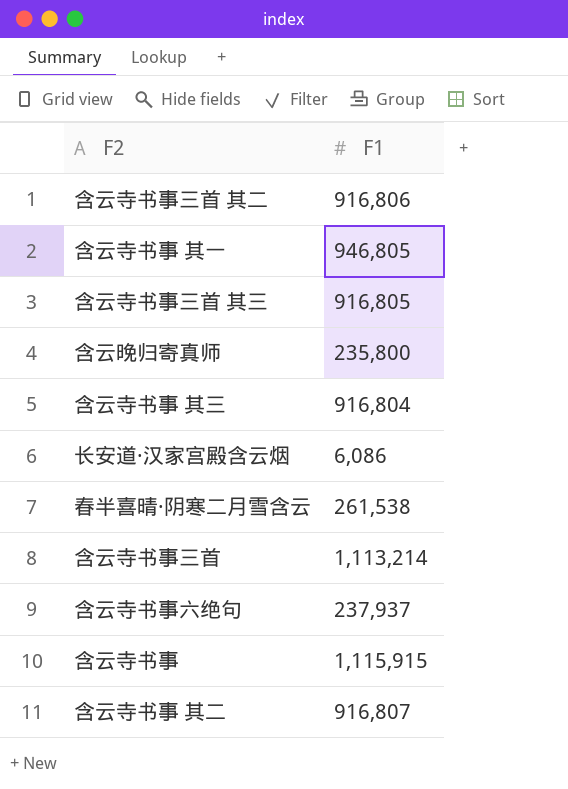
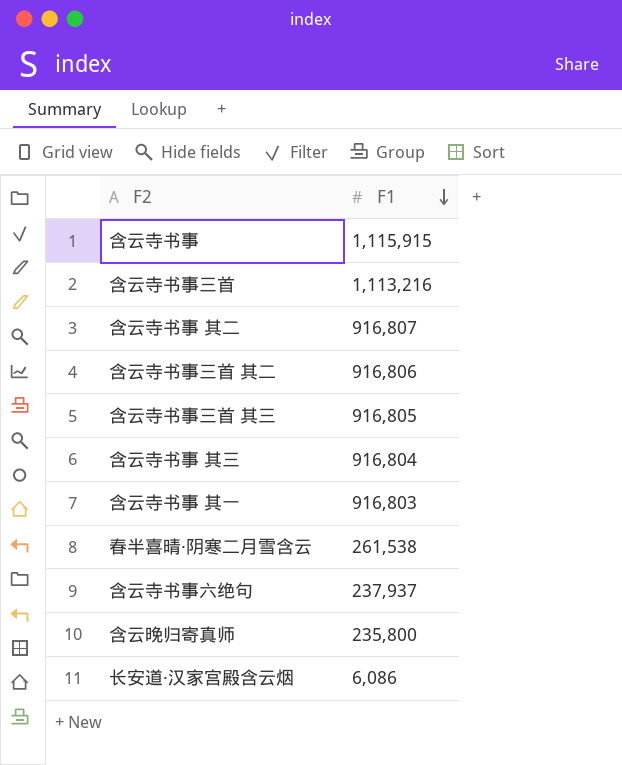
row order: none -> F1 descending
含云寺书事三首 | F1: 1,113,214 -> 1,113,216
含云寺书事 其一 | F1: 946,805 -> 916,803

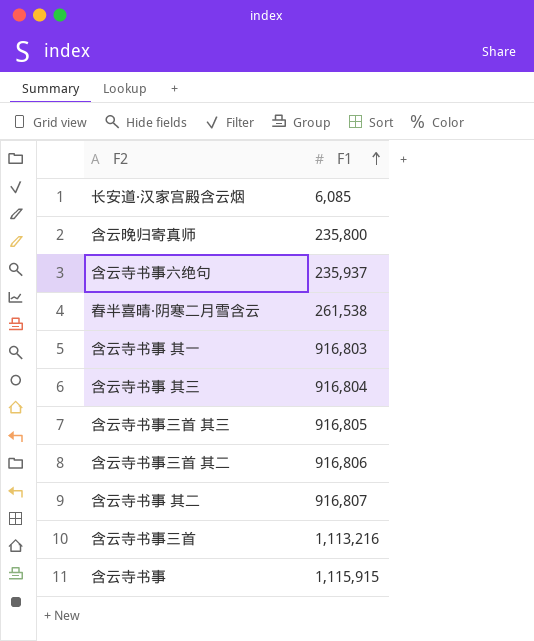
row order: F1 descending -> F1 ascending
长安道·汉家宫殿含云烟 | F1: 6,086 -> 6,085
含云寺书事六绝句 | F1: 237,937 -> 235,937

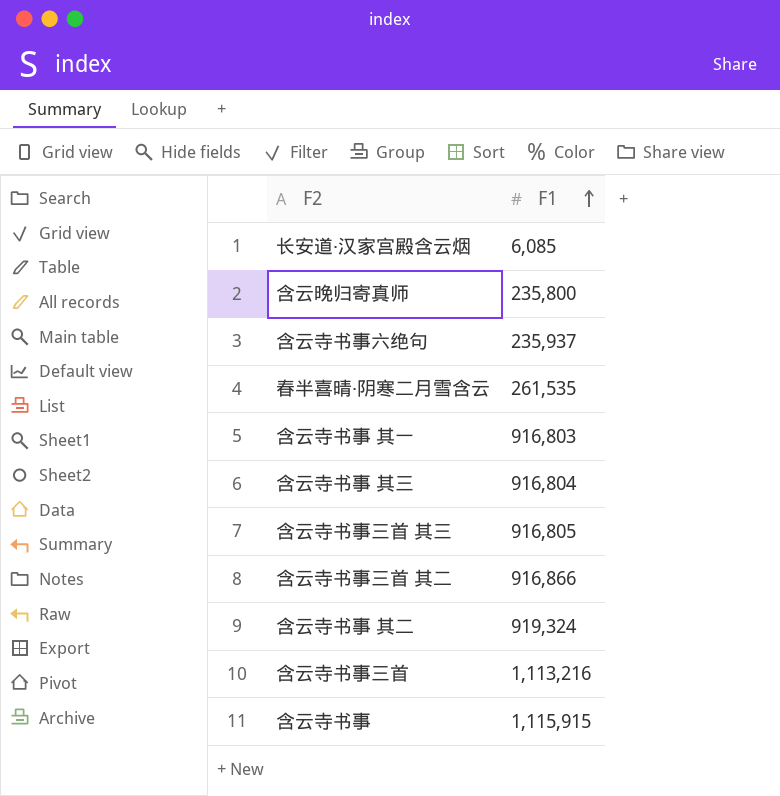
春半喜晴·阴寒二月雪含云 | F1: 261,538 -> 261,535
含云寺书事三首 其二 | F1: 916,806 -> 916,866
含云寺书事 其二 | F1: 916,807 -> 919,324

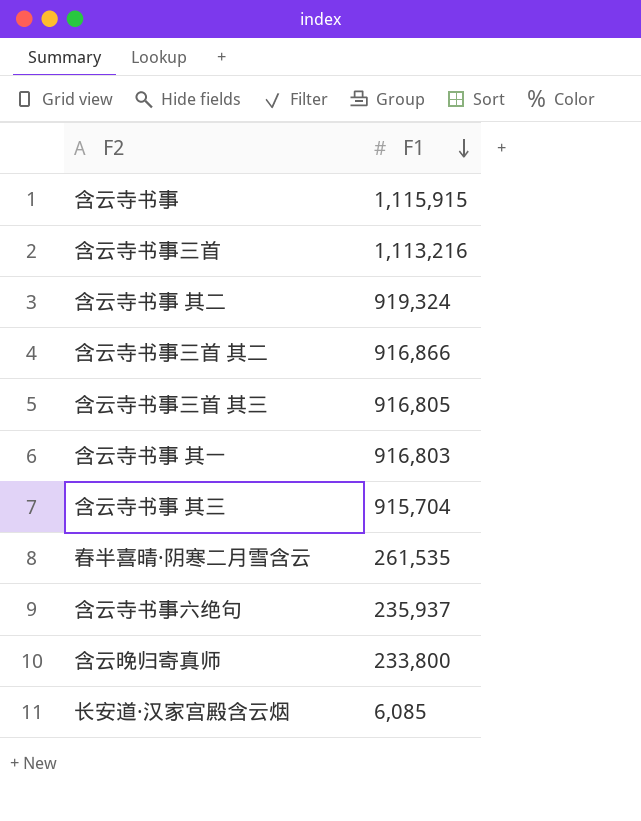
row order: F1 ascending -> F1 descending
含云寺书事 其三 | F1: 916,804 -> 915,704
含云晚归寄真师 | F1: 235,800 -> 233,800

